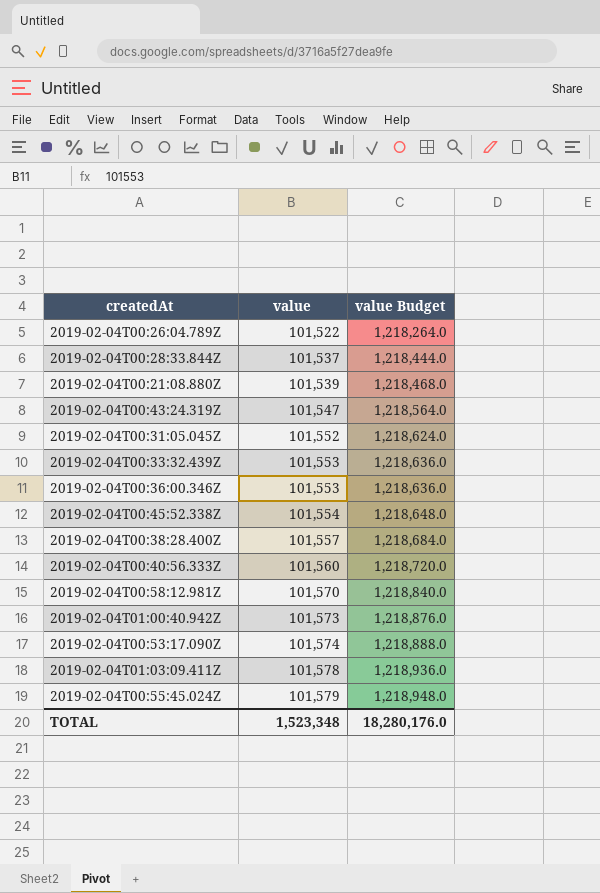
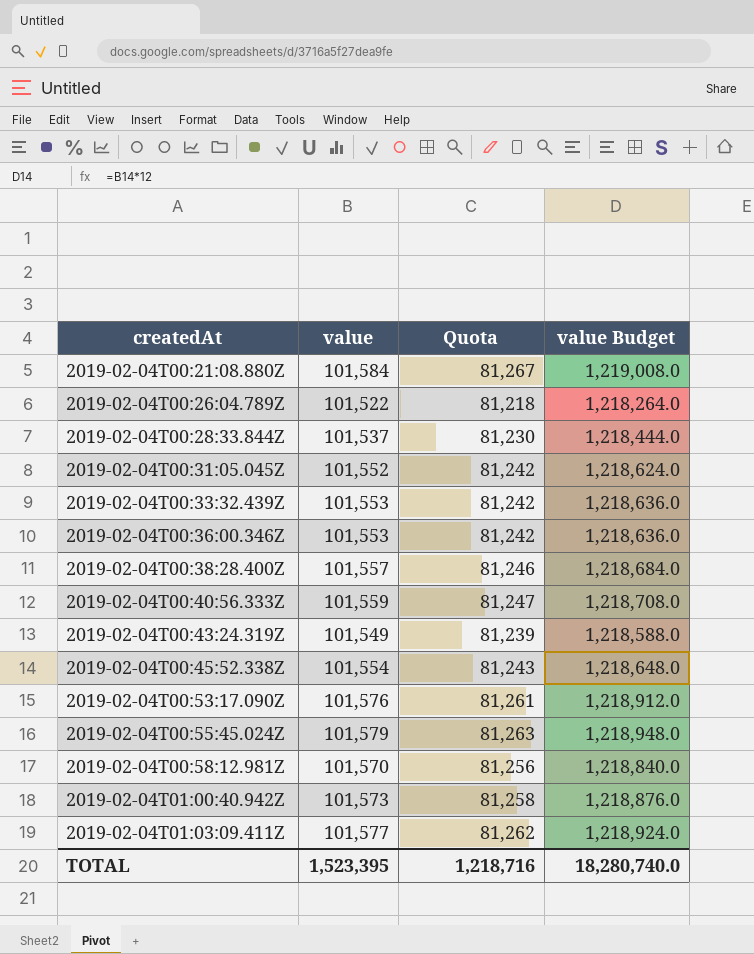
row order: value ascending -> createdAt ascending
column Quota | formula: none -> [value] * 0.8
2019-02-04T00:21:08.880Z | value: 101,539 -> 101,584
2019-02-04T00:21:08.880Z | value Budget: 1,218,468.0 -> 1,219,008.0
2019-02-04T00:40:56.333Z | value: 101,560 -> 101,559
2019-02-04T00:40:56.333Z | value Budget: 1,218,720.0 -> 1,218,708.0
2019-02-04T00:43:24.319Z | value: 101,547 -> 101,549
2019-02-04T00:43:24.319Z | value Budget: 1,218,564.0 -> 1,218,588.0
2019-02-04T00:53:17.090Z | value: 101,574 -> 101,576
2019-02-04T00:53:17.090Z | value Budget: 1,218,888.0 -> 1,218,912.0
2019-02-04T01:03:09.411Z | value: 101,578 -> 101,577
2019-02-04T01:03:09.411Z | value Budget: 1,218,936.0 -> 1,218,924.0
TOTAL | value: 1,523,348 -> 1,523,395
TOTAL | value Budget: 18,280,176.0 -> 18,280,740.0

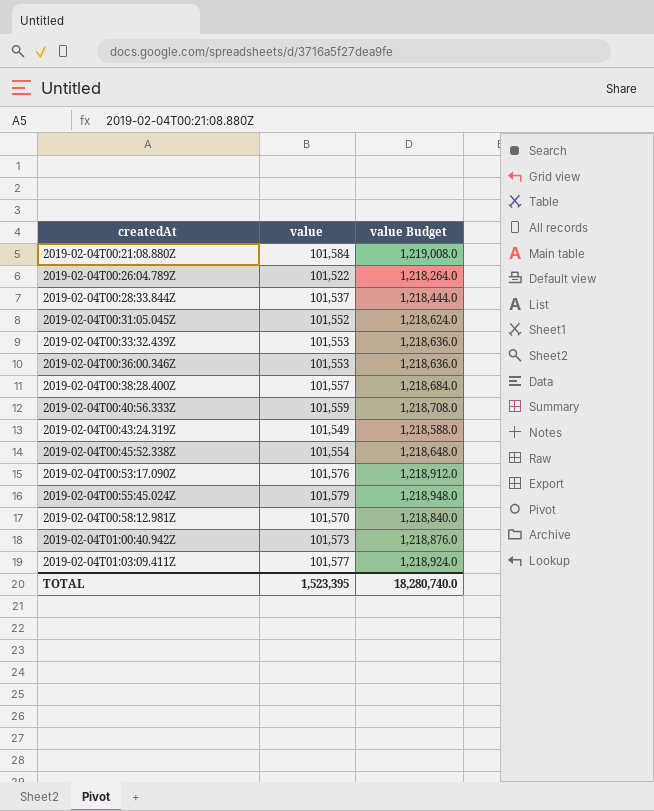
column Quota | formula: [value] * 0.8 -> none

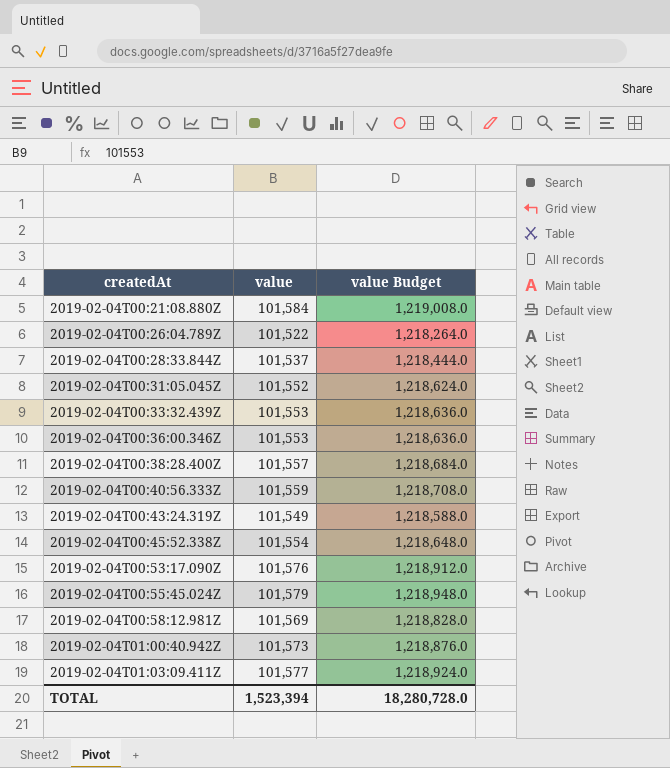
2019-02-04T00:58:12.981Z | value: 101,570 -> 101,569
2019-02-04T00:58:12.981Z | value Budget: 1,218,840.0 -> 1,218,828.0
TOTAL | value: 1,523,395 -> 1,523,394
TOTAL | value Budget: 18,280,740.0 -> 18,280,728.0

